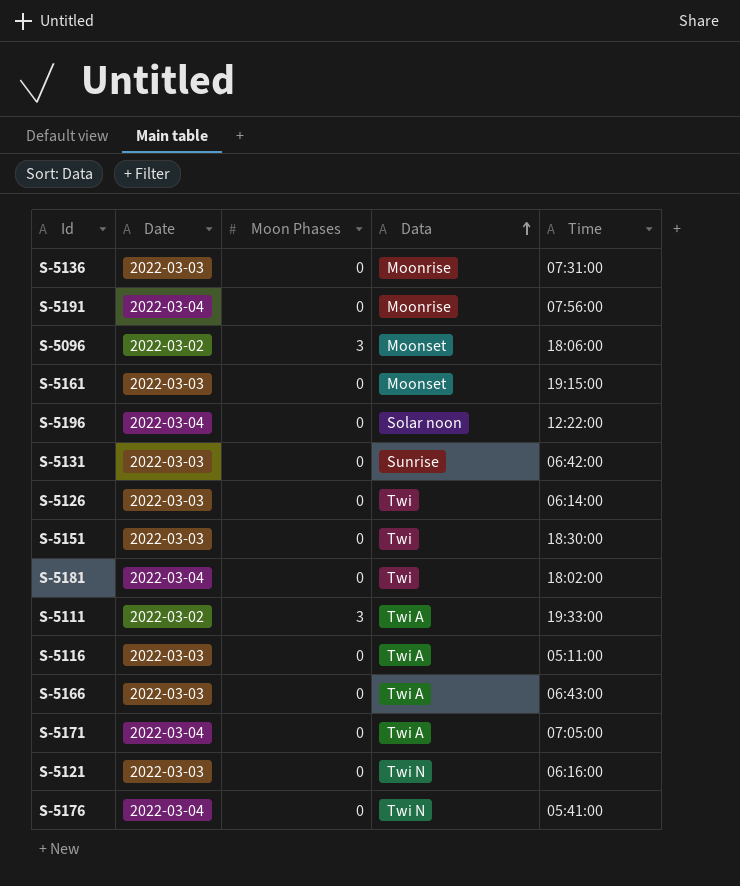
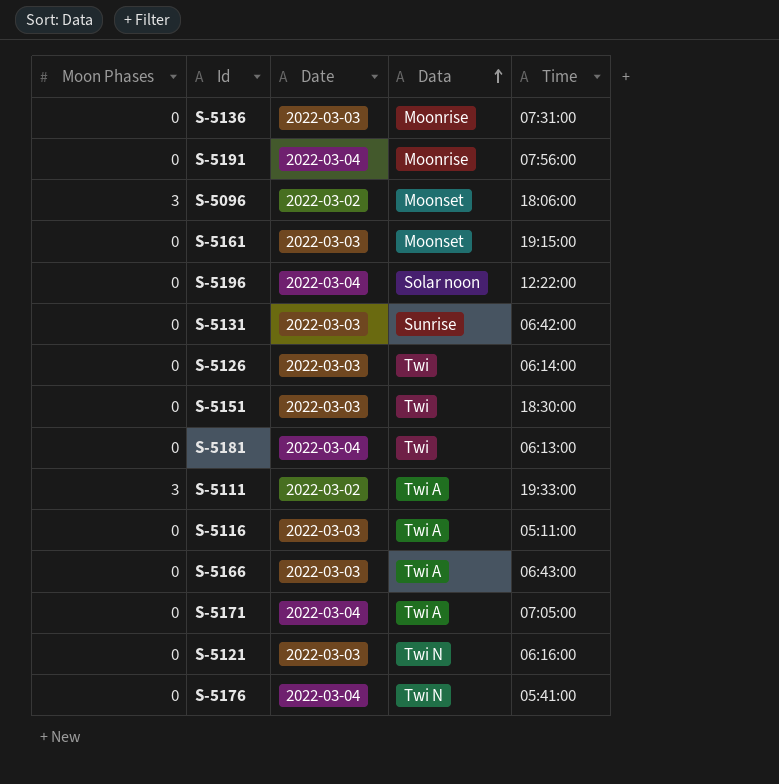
column Moon Phases | position: 3 -> 1
S-5181 | Time: 18:02:00 -> 06:13:00

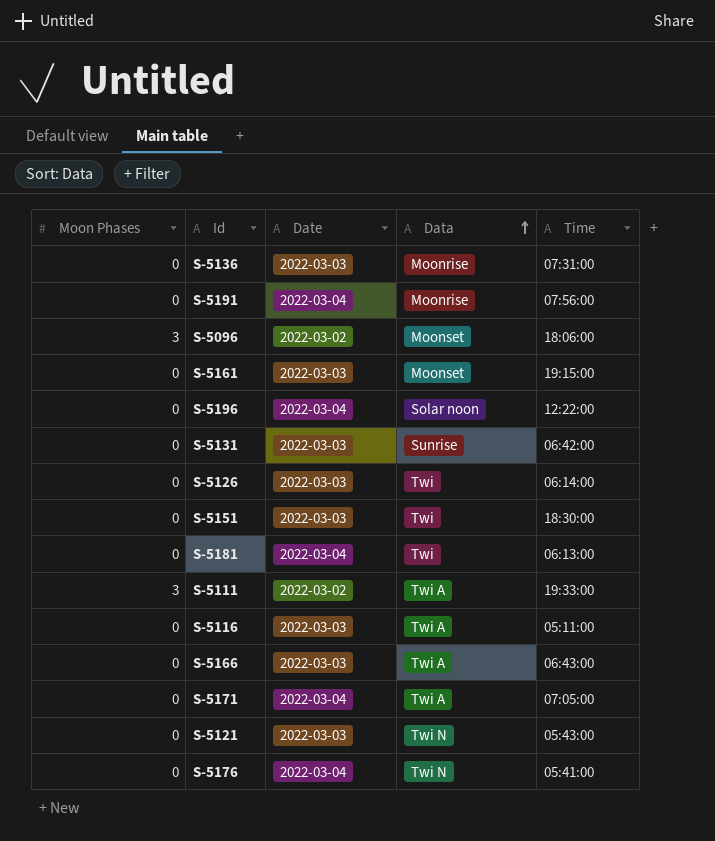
S-5121 | Time: 06:16:00 -> 05:43:00

